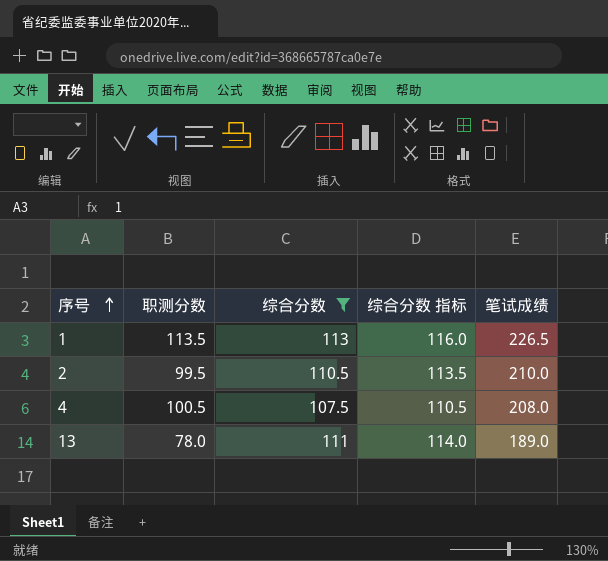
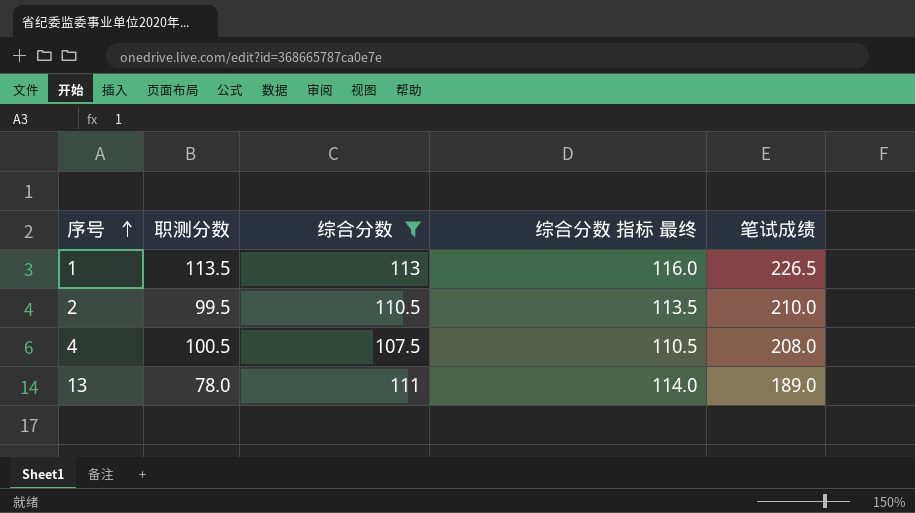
column name: 综合分数 指标 -> 综合分数 指标 最终

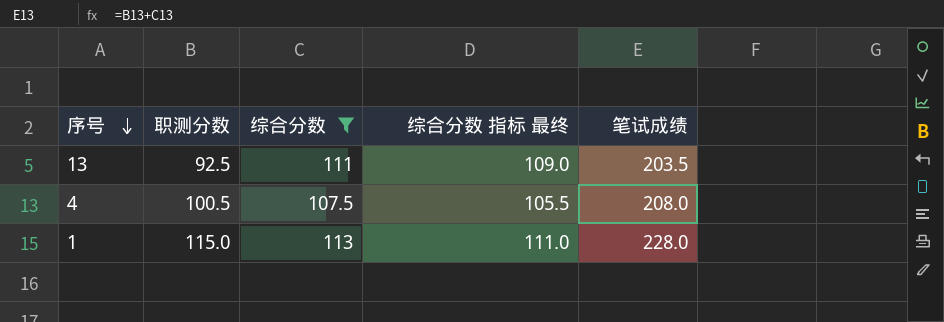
row order: 序号 ascending -> 序号 descending
column 综合分数 指标 最终 | formula: [综合分数] + 3 -> [综合分数] - 2
row 2: 99.5 | 110.5 | 113.5 | 210.0 -> none
13 | 职测分数: 78.0 -> 92.5
13 | 笔试成绩: 189.0 -> 203.5
1 | 职测分数: 113.5 -> 115.0
1 | 笔试成绩: 226.5 -> 228.0

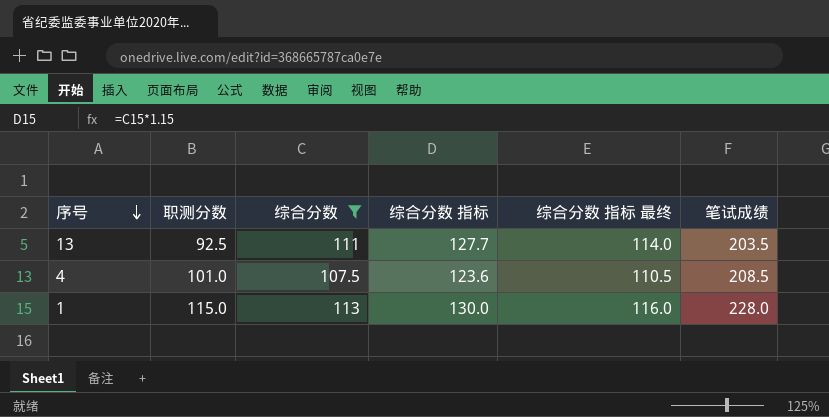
column 综合分数 指标 | formula: none -> [综合分数] * 1.15
column 综合分数 指标 最终 | formula: [综合分数] - 2 -> [综合分数] + 3
4 | 职测分数: 100.5 -> 101.0
4 | 笔试成绩: 208.0 -> 208.5

